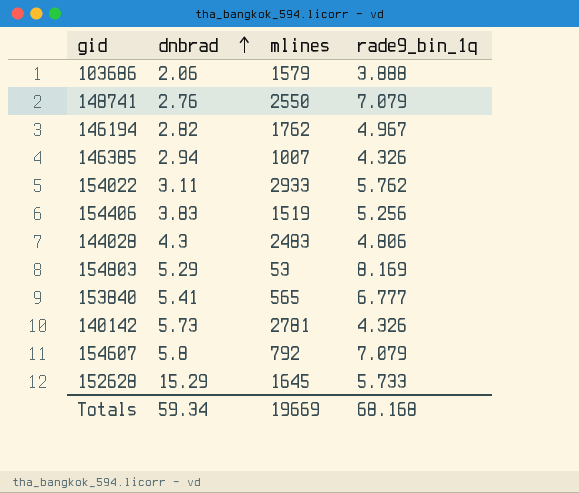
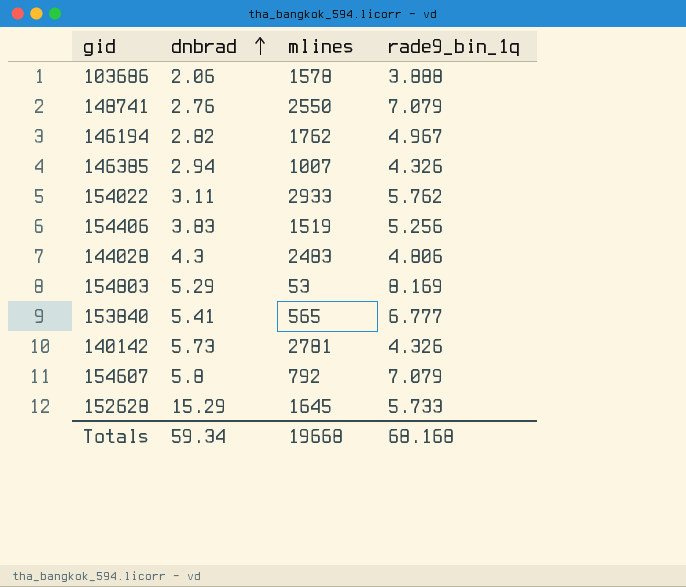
103686 | mlines: 1579 -> 1578
Totals | mlines: 19669 -> 19668

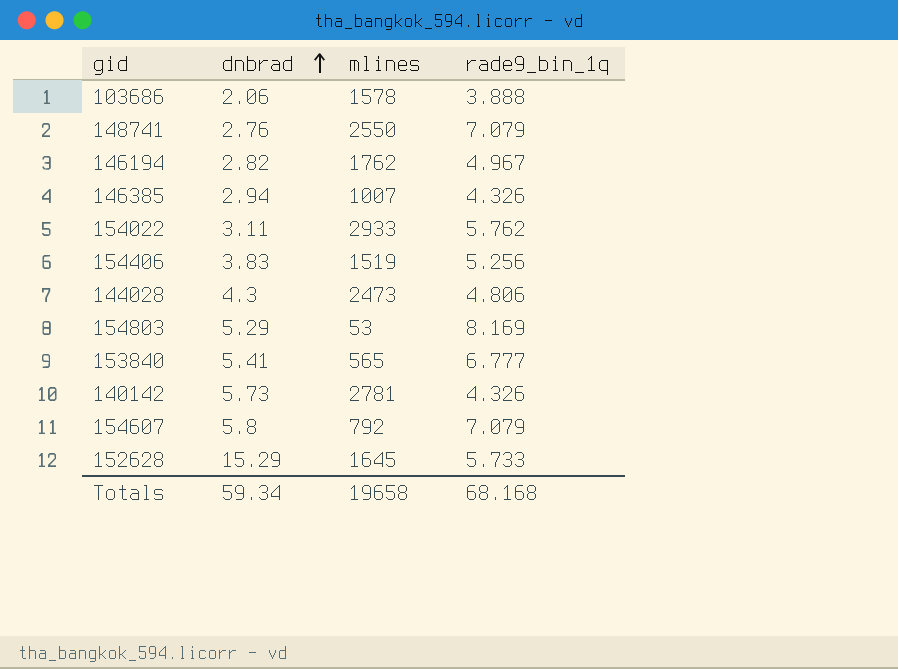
144028 | mlines: 2483 -> 2473
Totals | mlines: 19668 -> 19658

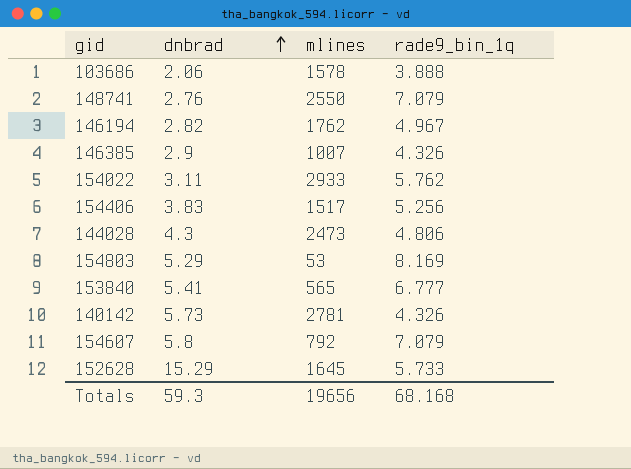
146385 | dnbrad: 2.94 -> 2.9
154406 | mlines: 1519 -> 1517
Totals | dnbrad: 59.34 -> 59.3
Totals | mlines: 19658 -> 19656

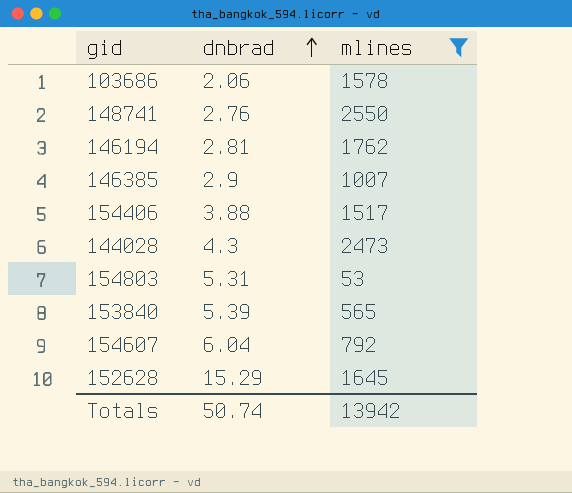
filter: none -> mlines <= 2550
column rade9_bin_1q | position: 4 -> none
146194 | dnbrad: 2.82 -> 2.81
154406 | dnbrad: 3.83 -> 3.88
154803 | dnbrad: 5.29 -> 5.31
153840 | dnbrad: 5.41 -> 5.39
154607 | dnbrad: 5.8 -> 6.04
Totals | dnbrad: 59.3 -> 50.74
Totals | mlines: 19656 -> 13942

